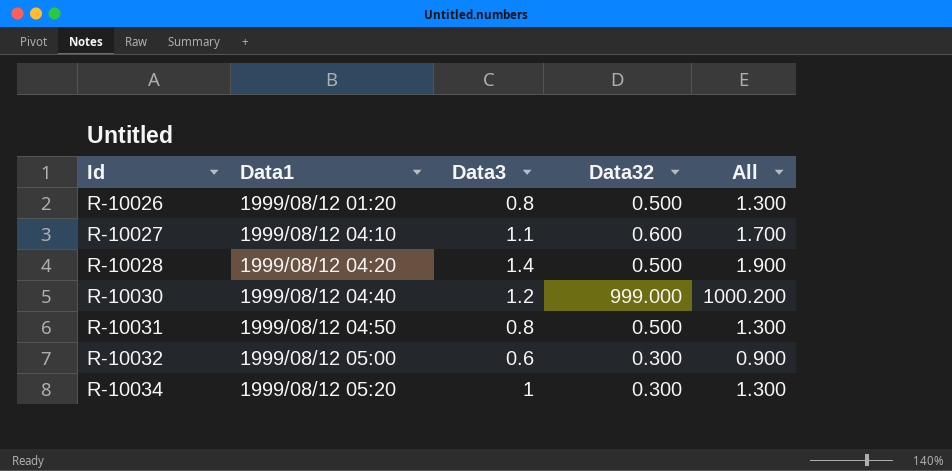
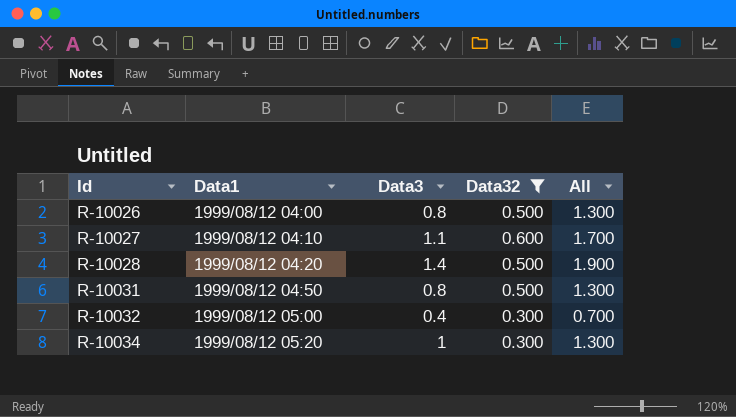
filter: none -> Data32 != 999.000
R-10026 | Data1: 1999/08/12 01:20 -> 1999/08/12 04:00
R-10032 | Data3: 0.6 -> 0.4
R-10032 | All: 0.900 -> 0.700

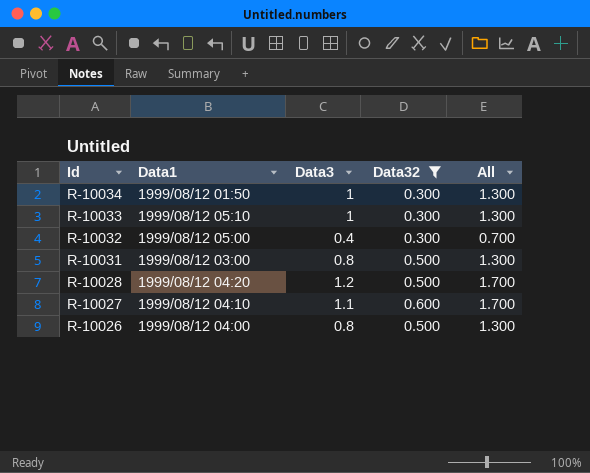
row order: Id ascending -> Id descending
R-10034 | Data1: 1999/08/12 05:20 -> 1999/08/12 01:50
row R-10033: none -> 1999/08/12 05:10 | 1 | 0.300 | 1.300
R-10031 | Data1: 1999/08/12 04:50 -> 1999/08/12 03:00
R-10028 | Data3: 1.4 -> 1.2
R-10028 | All: 1.900 -> 1.700

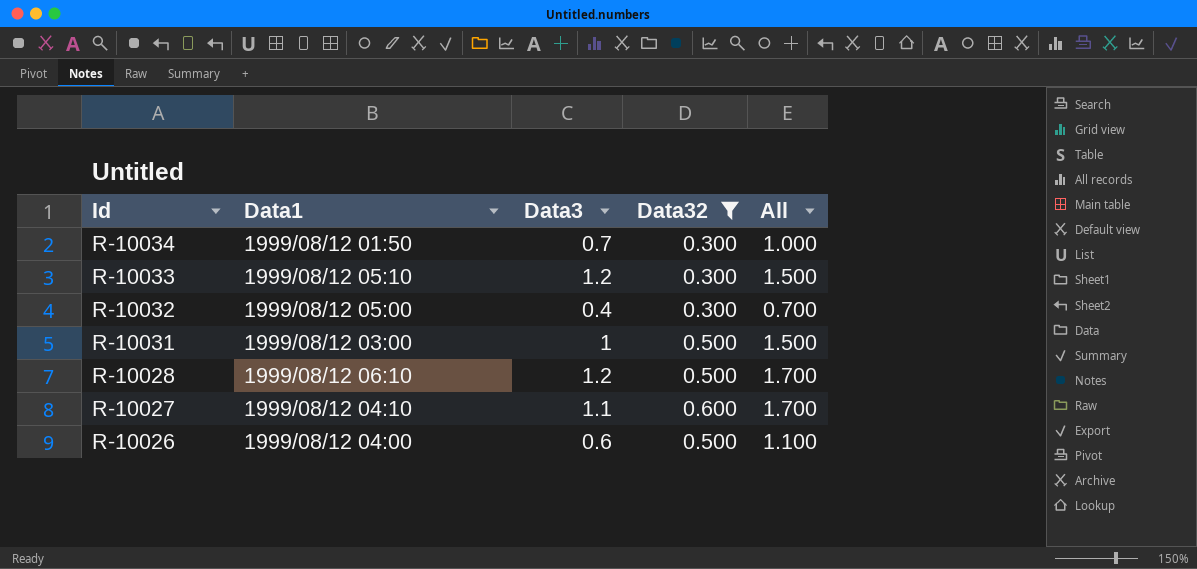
R-10034 | Data3: 1 -> 0.7
R-10034 | All: 1.300 -> 1.000
R-10033 | Data3: 1 -> 1.2
R-10033 | All: 1.300 -> 1.500
R-10031 | Data3: 0.8 -> 1
R-10031 | All: 1.300 -> 1.500
R-10028 | Data1: 1999/08/12 04:20 -> 1999/08/12 06:10
R-10026 | Data3: 0.8 -> 0.6
R-10026 | All: 1.300 -> 1.100

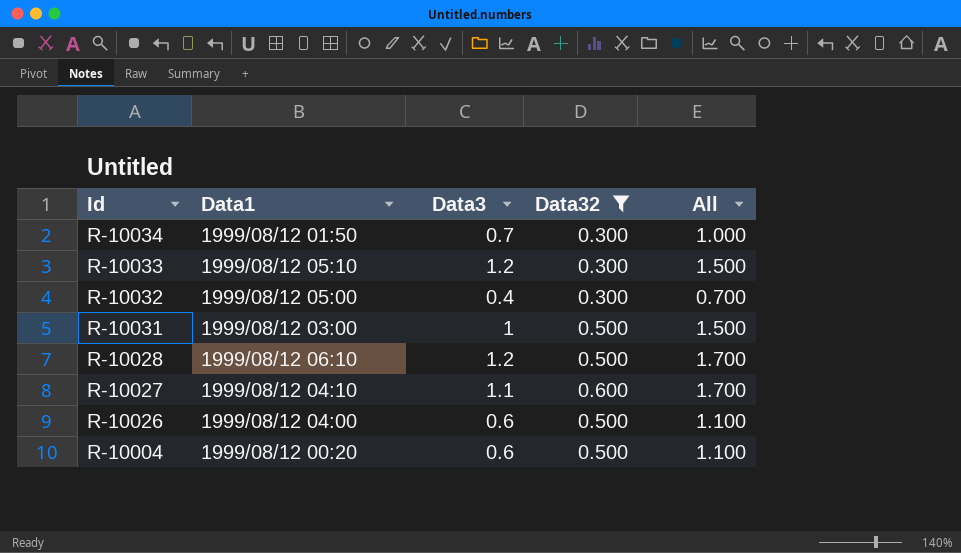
row R-10004: none -> 1999/08/12 00:20 | 0.6 | 0.500 | 1.100

